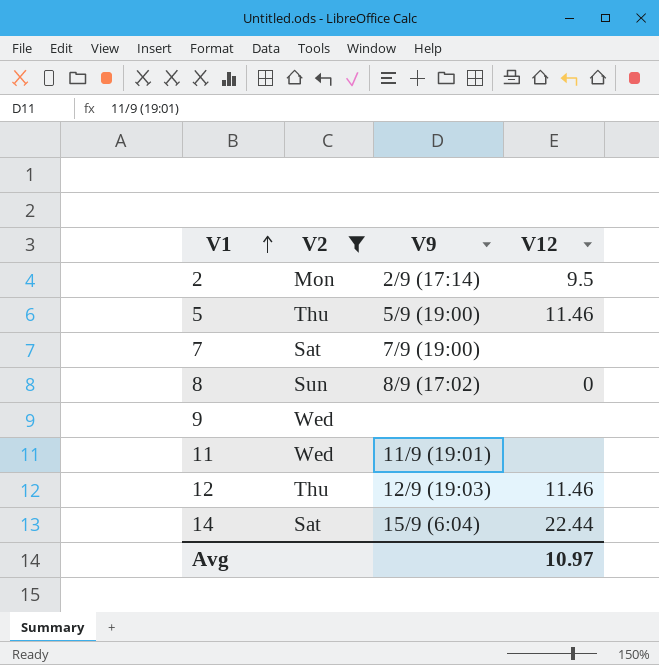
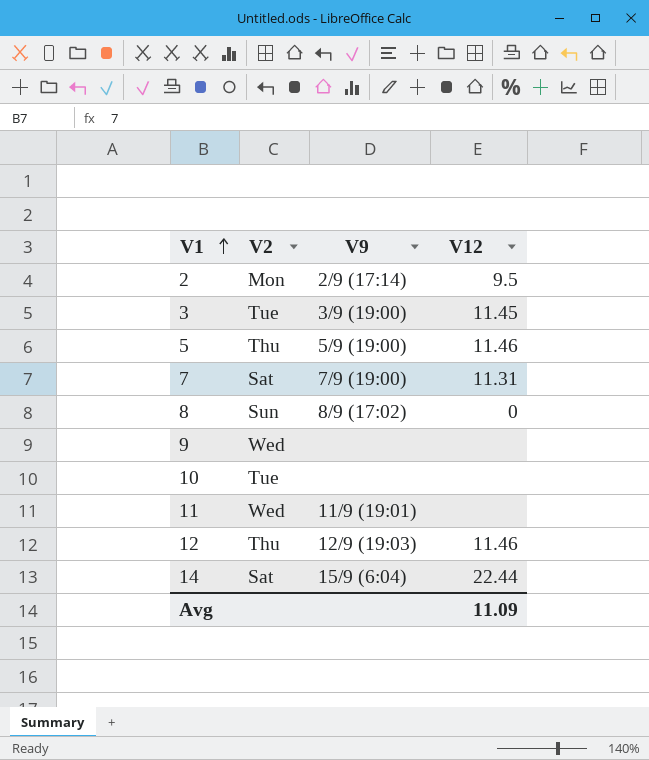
filter: V2 != Tue -> none
7 | V12: none -> 11.31
Avg | V12: 10.97 -> 11.09

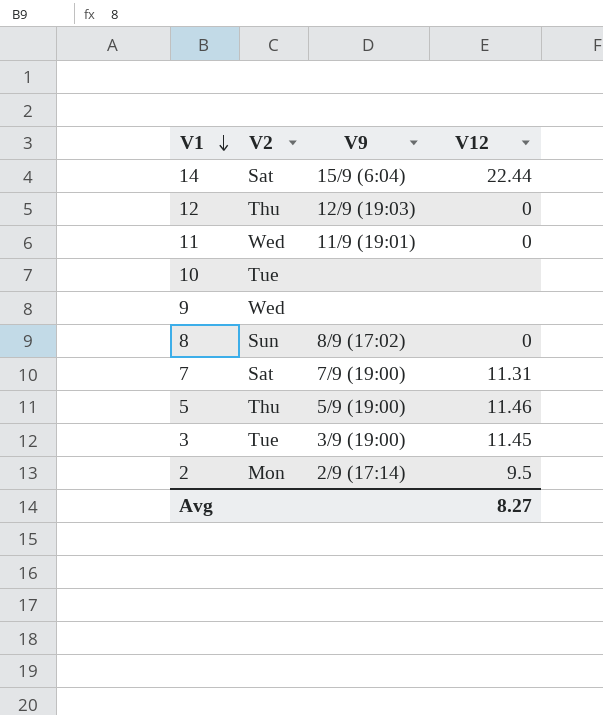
row order: V1 ascending -> V1 descending
12 | V12: 11.46 -> 0
11 | V12: none -> 0
Avg | V12: 11.09 -> 8.27

